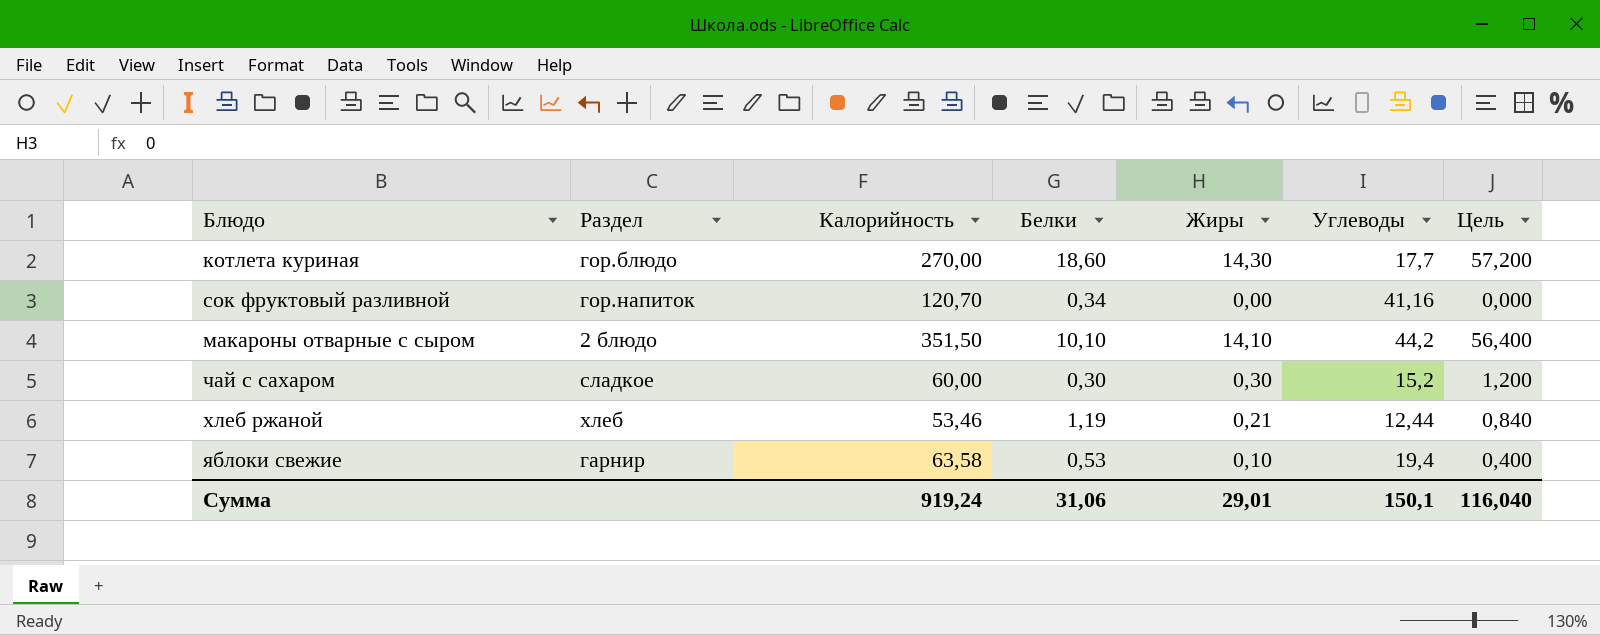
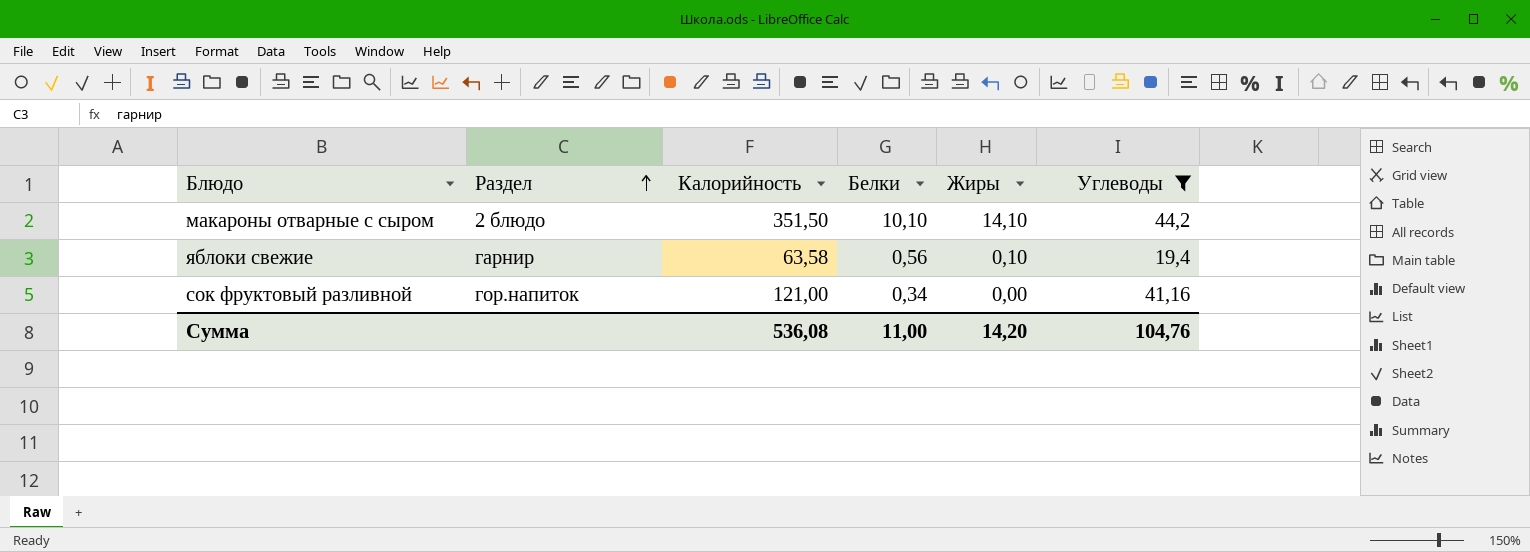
filter: none -> Углеводы >= 19,4
row order: none -> Раздел ascending
column Цель | formula: [Жиры] * 4 -> none
яблоки свежие | Белки: 0,53 -> 0,56
сок фруктовый разливной | Калорийность: 120,70 -> 121,00
Сумма | Калорийность: 919,24 -> 536,08
Сумма | Белки: 31,06 -> 11,00
Сумма | Жиры: 29,01 -> 14,20
Сумма | Углеводы: 150,1 -> 104,76

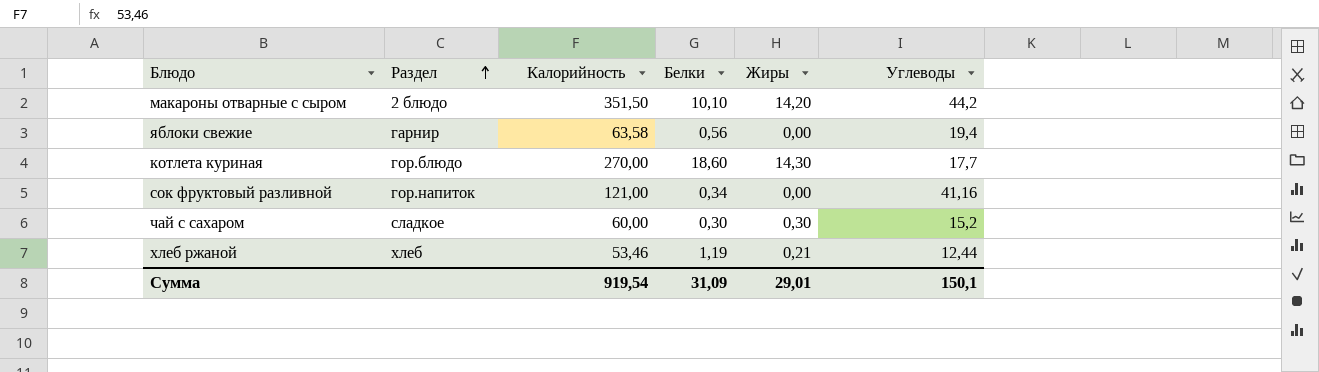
filter: Углеводы >= 19,4 -> none
макароны отварные с сыром | Жиры: 14,10 -> 14,20
яблоки свежие | Жиры: 0,10 -> 0,00
Сумма | Калорийность: 536,08 -> 919,54
Сумма | Белки: 11,00 -> 31,09
Сумма | Жиры: 14,20 -> 29,01
Сумма | Углеводы: 104,76 -> 150,1

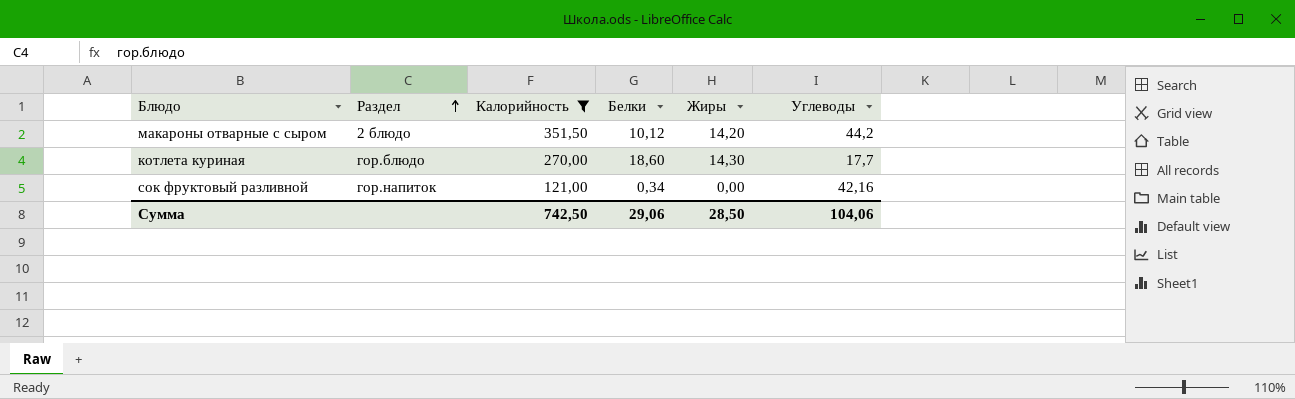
filter: none -> Калорийность >= 121,00
макароны отварные с сыром | Белки: 10,10 -> 10,12
сок фруктовый разливной | Углеводы: 41,16 -> 42,16
Сумма | Калорийность: 919,54 -> 742,50
Сумма | Белки: 31,09 -> 29,06
Сумма | Жиры: 29,01 -> 28,50
Сумма | Углеводы: 150,1 -> 104,06

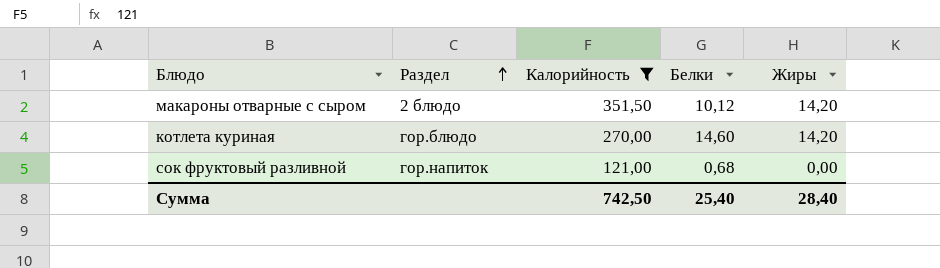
column Углеводы | position: 6 -> none
котлета куриная | Белки: 18,60 -> 14,60
котлета куриная | Жиры: 14,30 -> 14,20
сок фруктовый разливной | Белки: 0,34 -> 0,68
Сумма | Белки: 29,06 -> 25,40
Сумма | Жиры: 28,50 -> 28,40

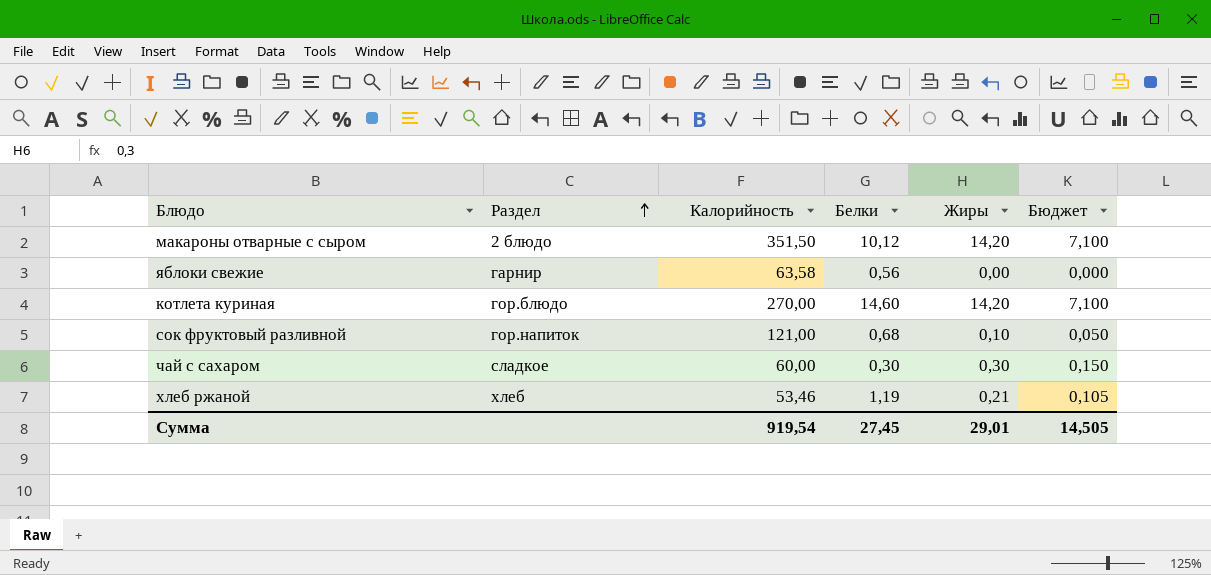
filter: Калорийность >= 121,00 -> none
column Бюджет | formula: none -> [Жиры] * 0,5
сок фруктовый разливной | Жиры: 0,00 -> 0,10
Сумма | Калорийность: 742,50 -> 919,54
Сумма | Белки: 25,40 -> 27,45
Сумма | Жиры: 28,40 -> 29,01

